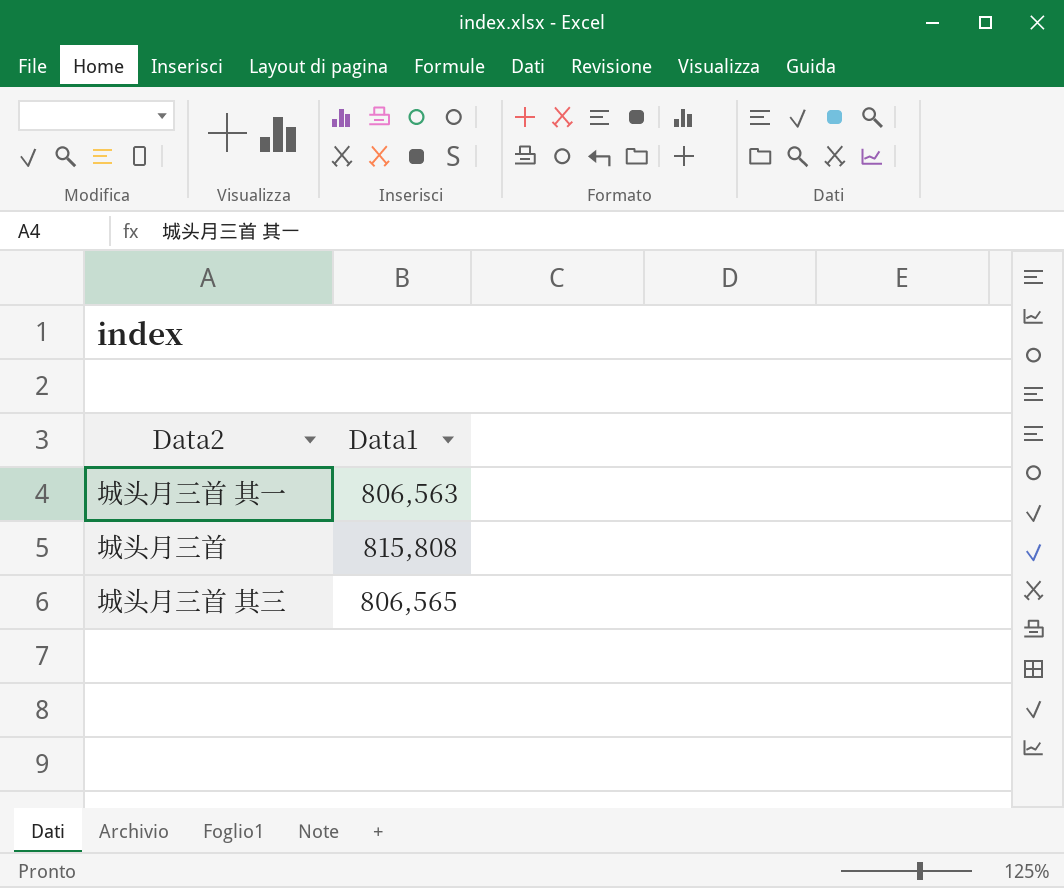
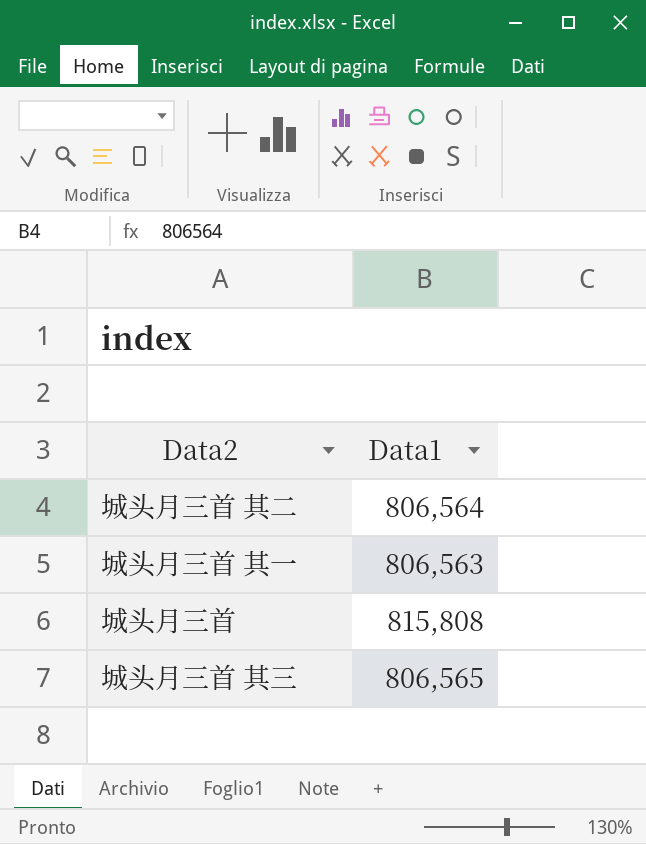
row 城头月三首 其二: none -> 806,564

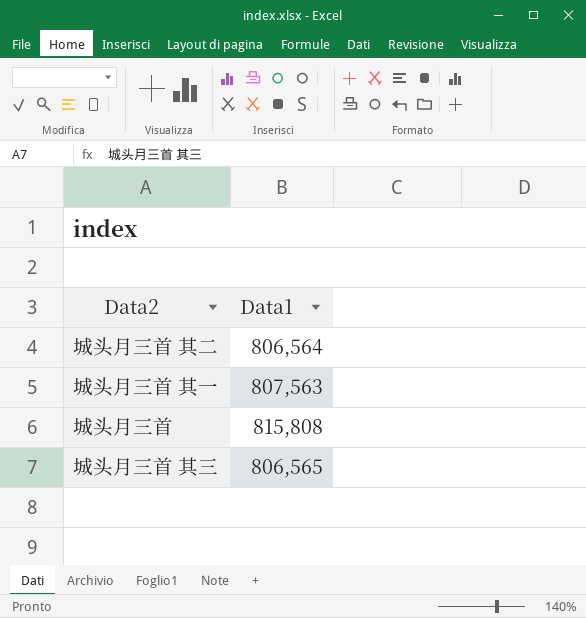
城头月三首 其一 | Data1: 806,563 -> 807,563

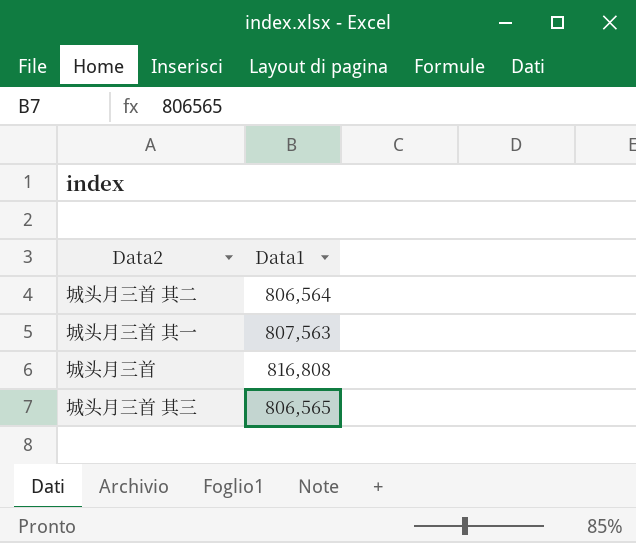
城头月三首 | Data1: 815,808 -> 816,808

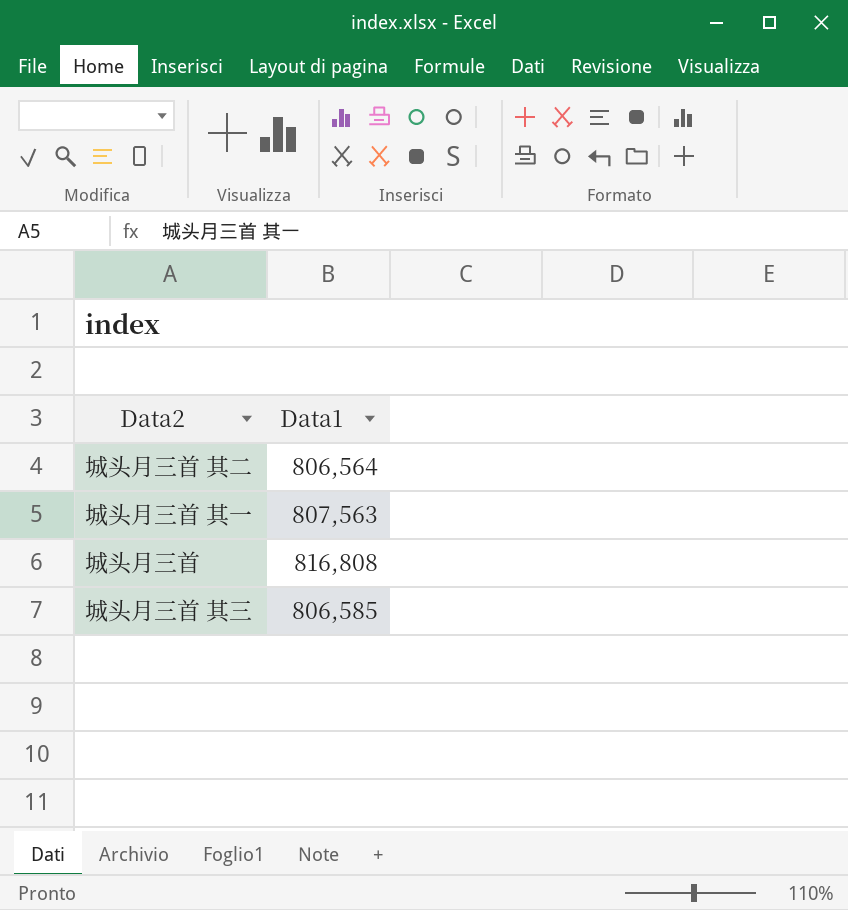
城头月三首 其三 | Data1: 806,565 -> 806,585

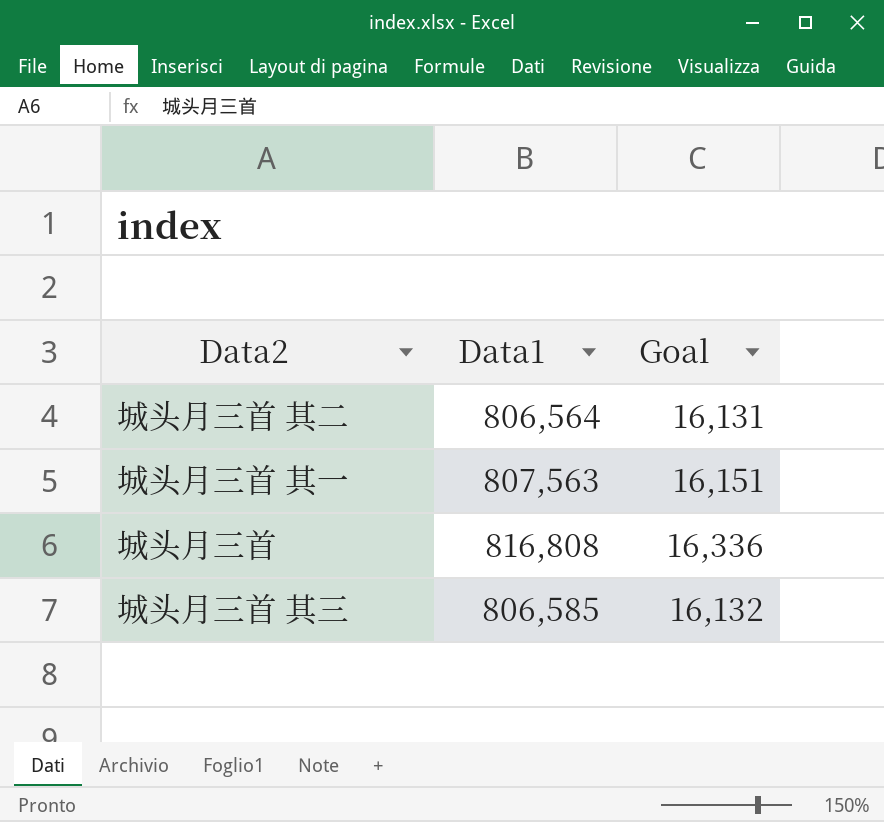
column Goal | formula: none -> [Data1] * 0.02

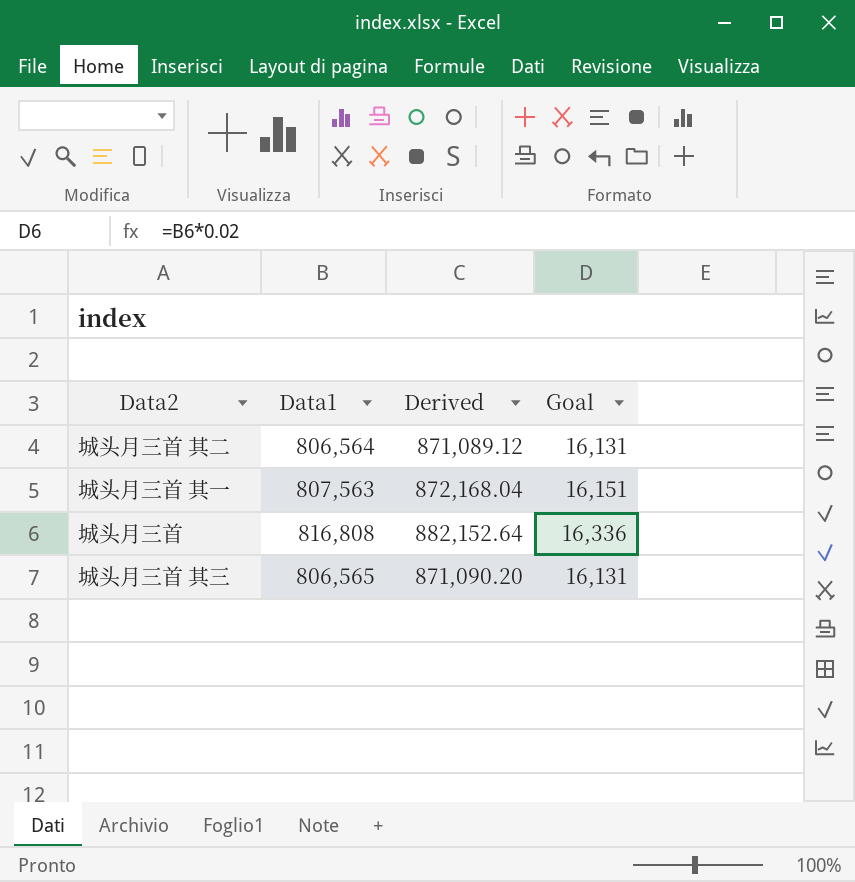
column Derived | formula: none -> [Data1] * 1.08
城头月三首 其三 | Data1: 806,585 -> 806,565
城头月三首 其三 | Goal: 16,132 -> 16,131

